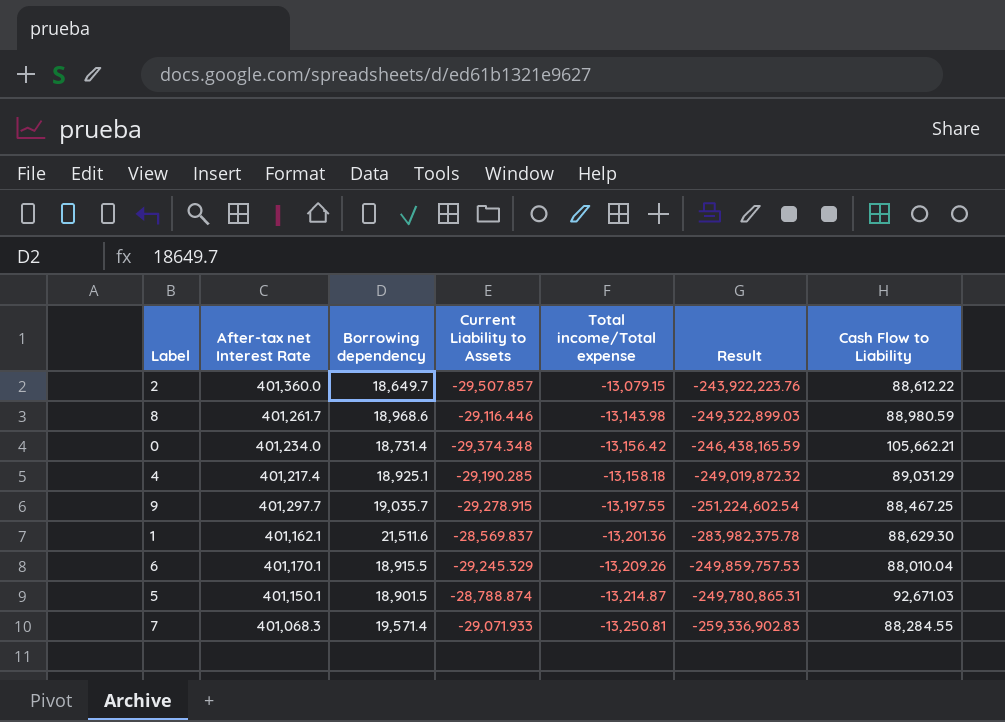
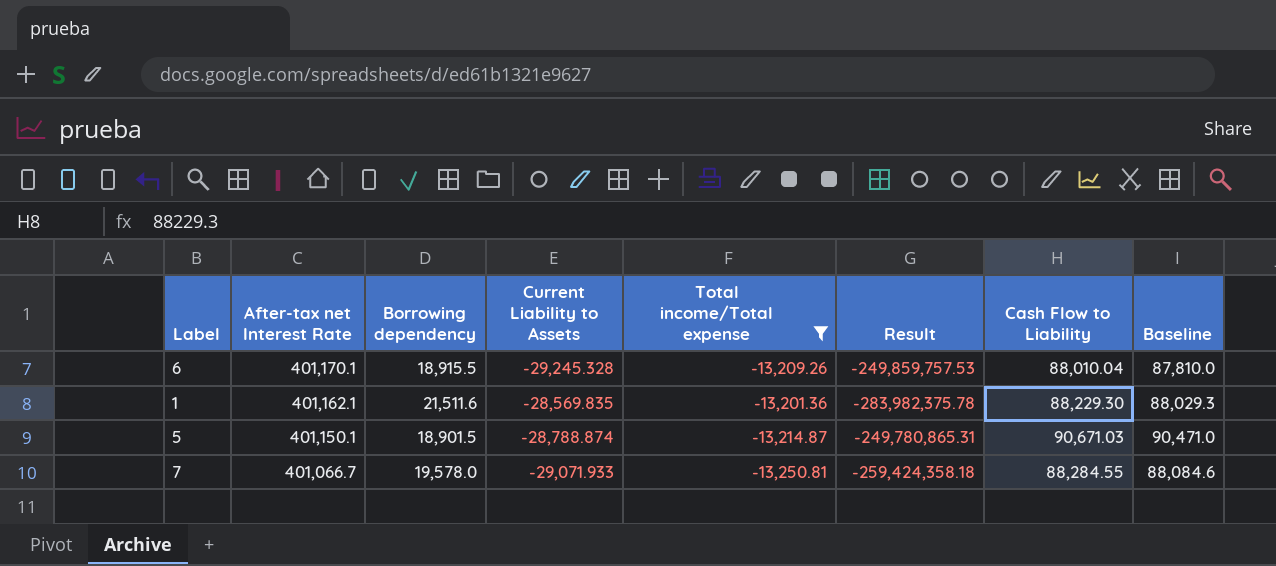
filter: none -> Total income/Total expense <= -13,201.36
row order: Total income/Total expense descending -> After-tax net Interest Rate descending
column Baseline | formula: none -> [Cash Flow to Liability] - 200
6 | Current Liability to Assets: -29,245.329 -> -29,245.328
1 | Current Liability to Assets: -28,569.837 -> -28,569.835
1 | Cash Flow to Liability: 88,629.30 -> 88,229.30
5 | Cash Flow to Liability: 92,671.03 -> 90,671.03
7 | After-tax net Interest Rate: 401,068.3 -> 401,066.7
7 | Borrowing dependency: 19,571.4 -> 19,578.0
7 | Result: -259,336,902.83 -> -259,424,358.18

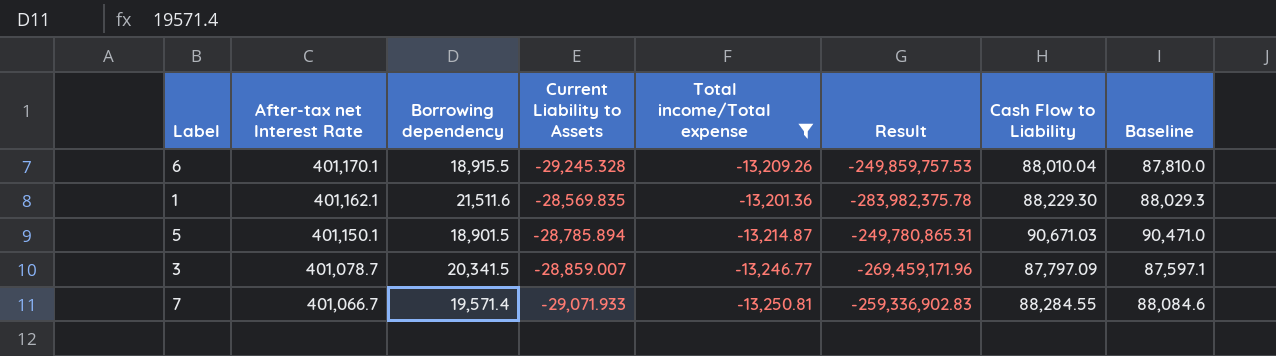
5 | Current Liability to Assets: -28,788.874 -> -28,785.894
row 3: none -> 401,078.7 | 20,341.5 | -28,859.007 | -13,246.77 | -269,459,171.96 | 87,797.09 | 87,597.1
7 | Borrowing dependency: 19,578.0 -> 19,571.4
7 | Result: -259,424,358.18 -> -259,336,902.83

